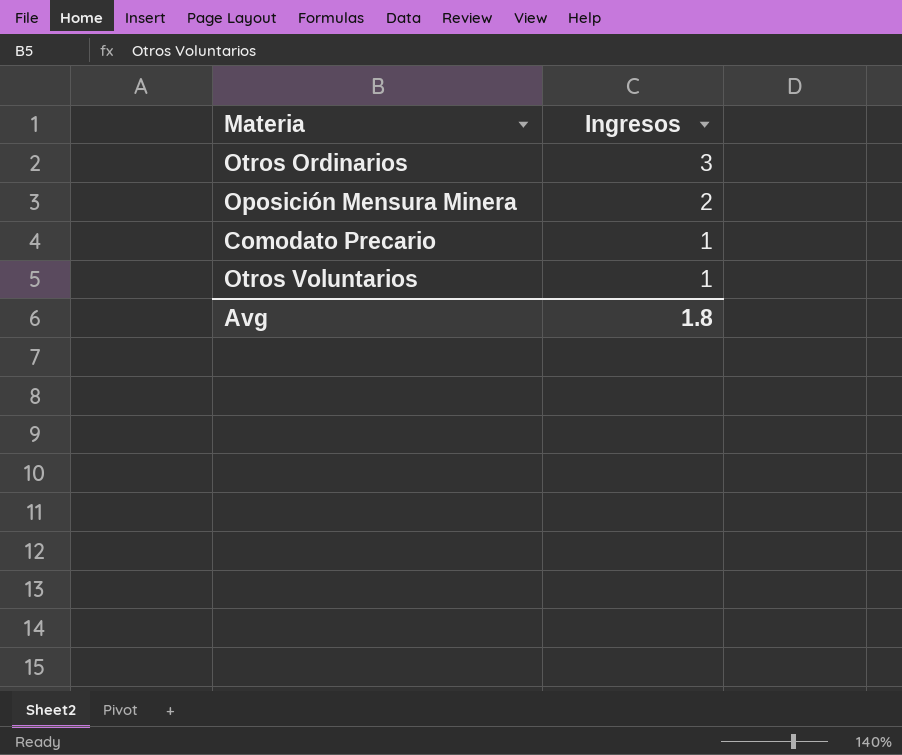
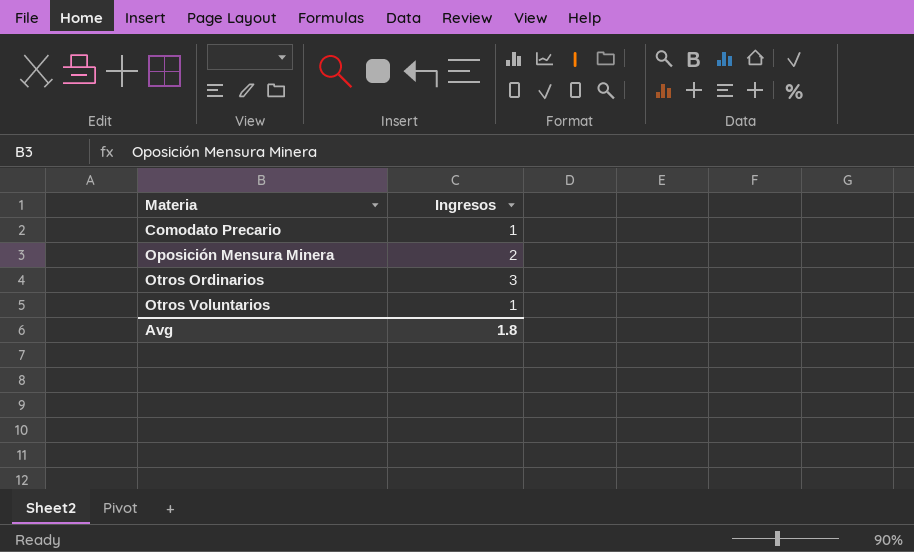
row order: Ingresos descending -> Materia ascending

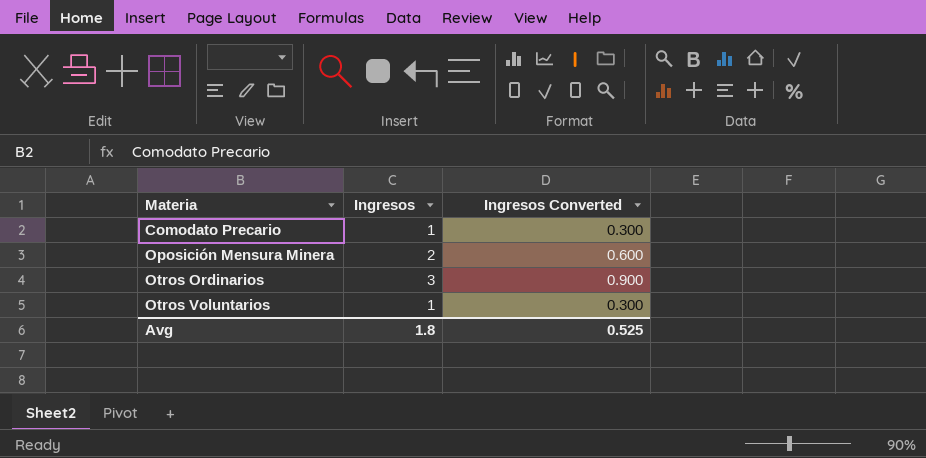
column Ingresos Converted | formula: none -> [Ingresos] * 0.3

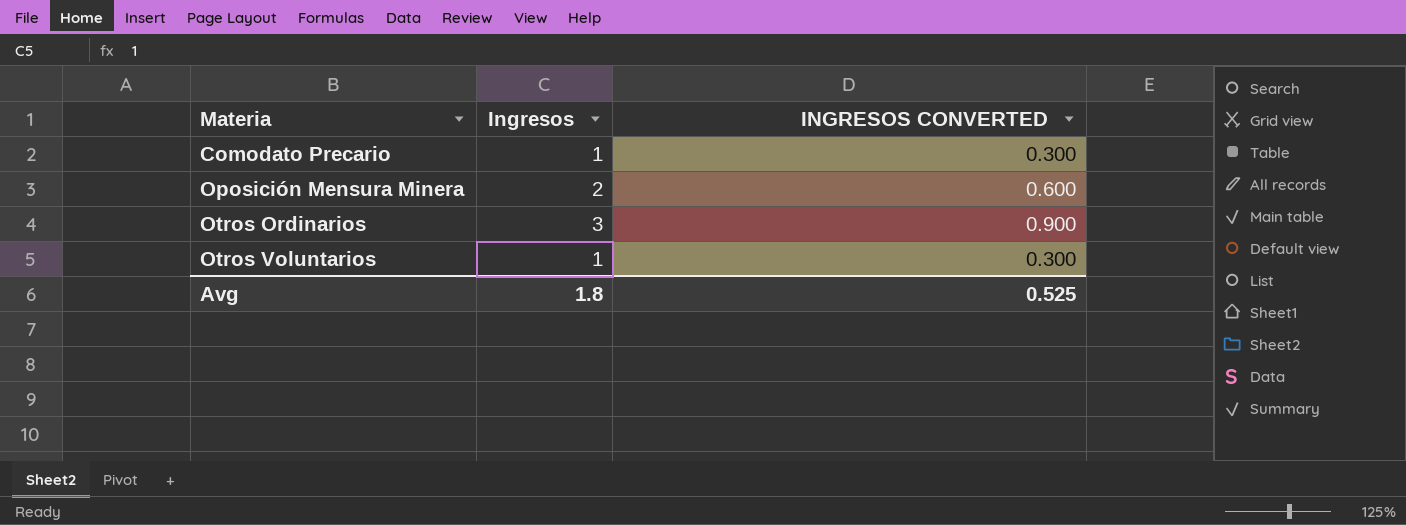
column name: Ingresos Converted -> INGRESOS CONVERTED

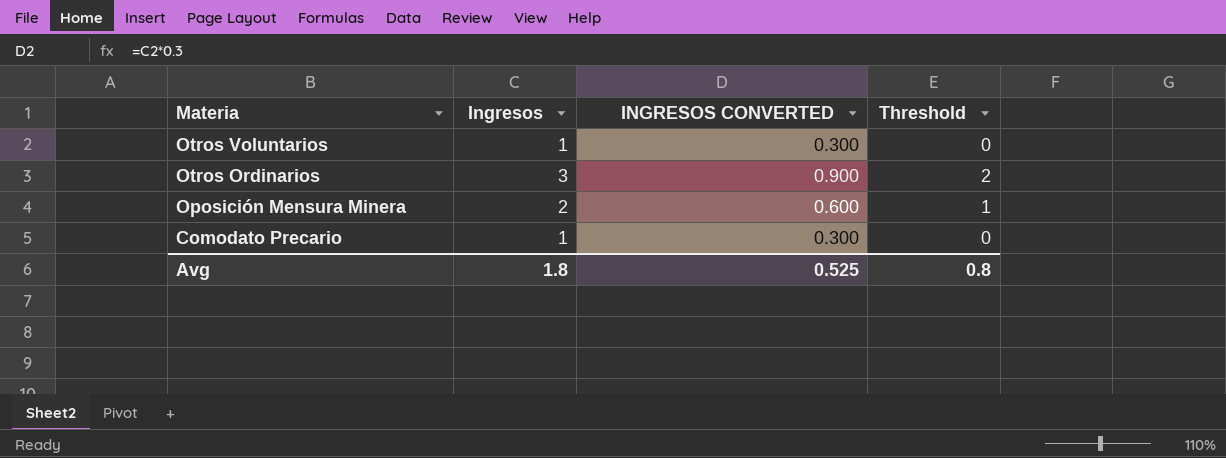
row order: Materia ascending -> Materia descending
column Threshold | formula: none -> [Ingresos] - 1

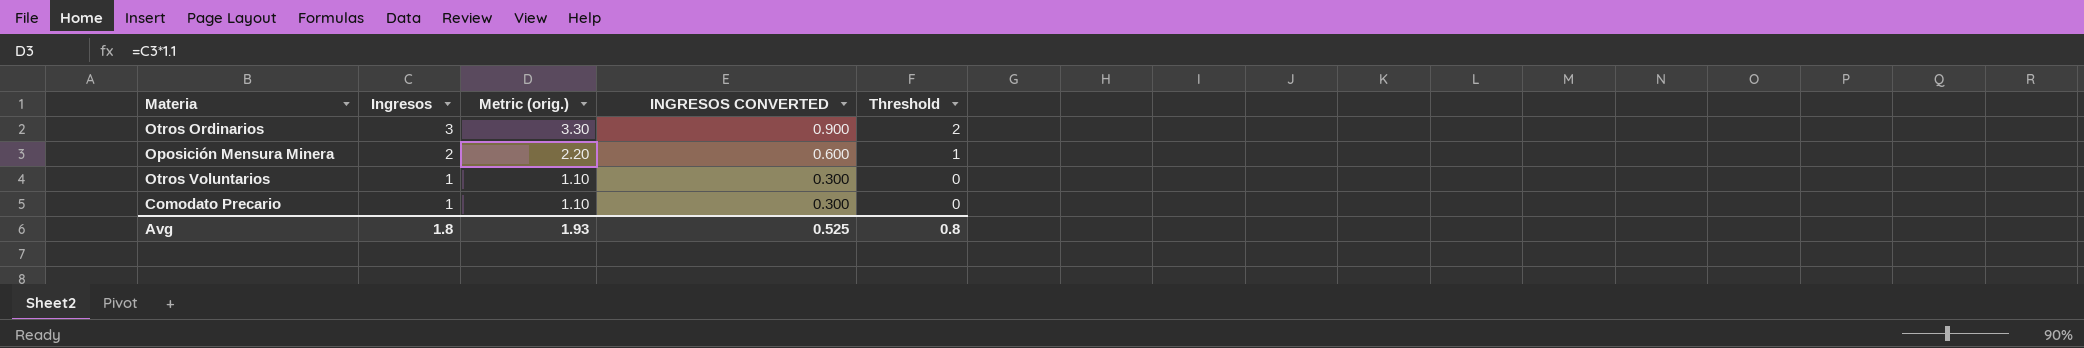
row order: Materia descending -> Ingresos descending
column Metric (orig.) | formula: none -> [Ingresos] * 1.1

